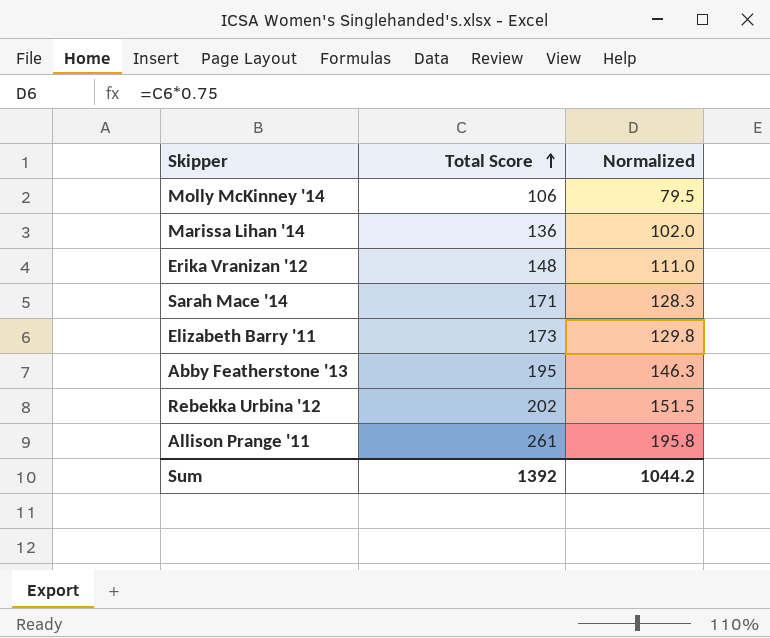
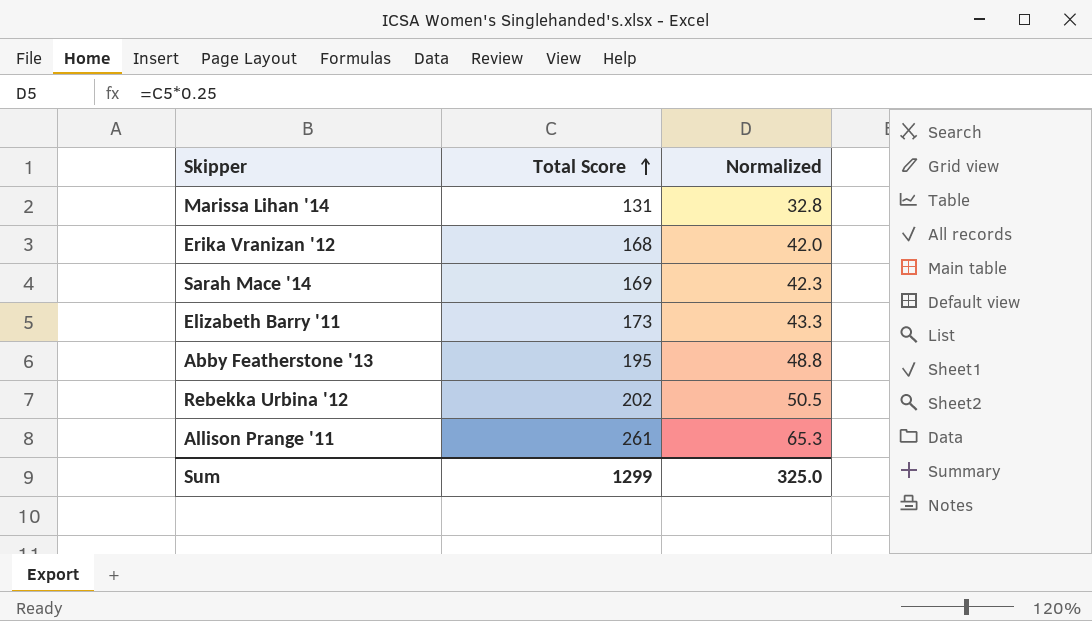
column Normalized | formula: [Total Score] * 0.75 -> [Total Score] * 0.25
row Molly McKinney '14: 106 | 79.5 -> none
Marissa Lihan '14 | Total Score: 136 -> 131
Erika Vranizan '12 | Total Score: 148 -> 168
Sarah Mace '14 | Total Score: 171 -> 169
Sum | Total Score: 1392 -> 1299
Sum | Normalized: 1044.2 -> 325.0

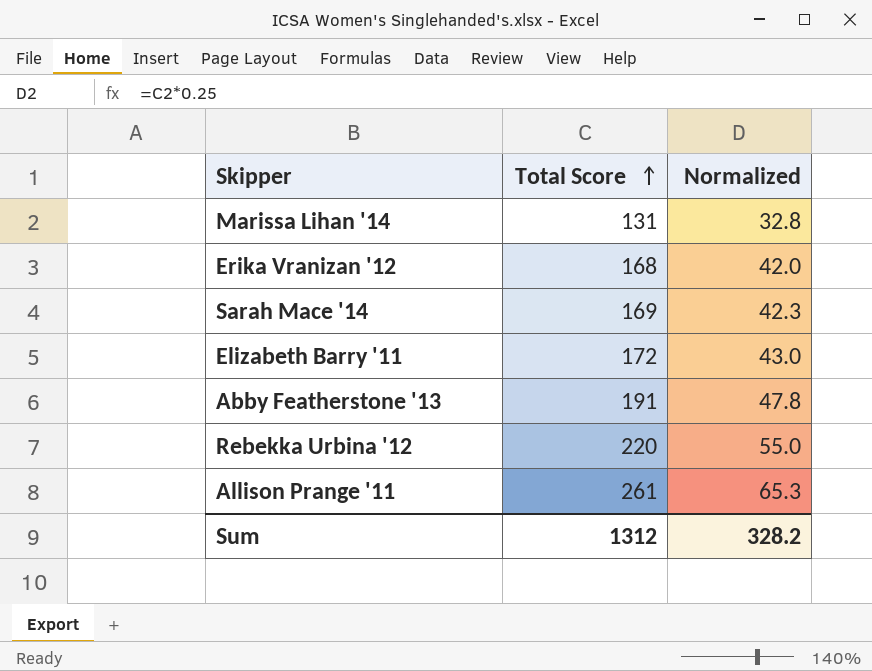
Elizabeth Barry '11 | Total Score: 173 -> 172
Elizabeth Barry '11 | Normalized: 43.3 -> 43.0
Abby Featherstone '13 | Total Score: 195 -> 191
Abby Featherstone '13 | Normalized: 48.8 -> 47.8
Rebekka Urbina '12 | Total Score: 202 -> 220
Rebekka Urbina '12 | Normalized: 50.5 -> 55.0
Sum | Total Score: 1299 -> 1312
Sum | Normalized: 325.0 -> 328.2

